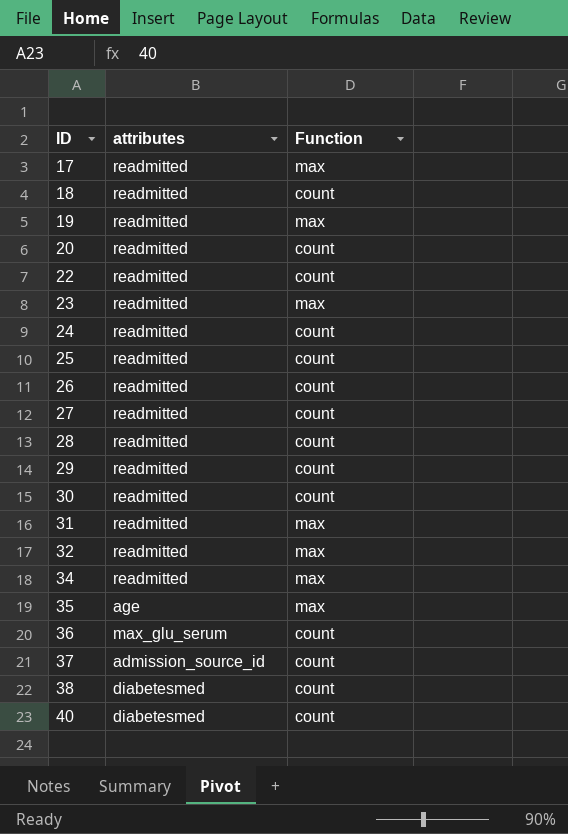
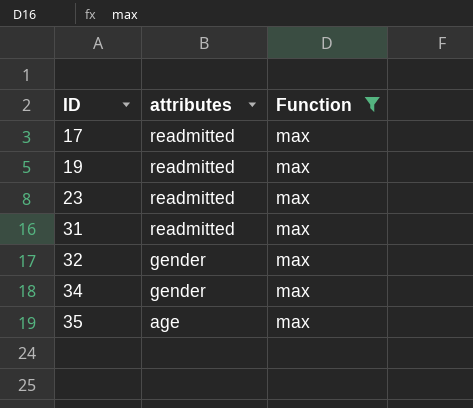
filter: none -> Function = max
32 | attributes: readmitted -> gender
34 | attributes: readmitted -> gender

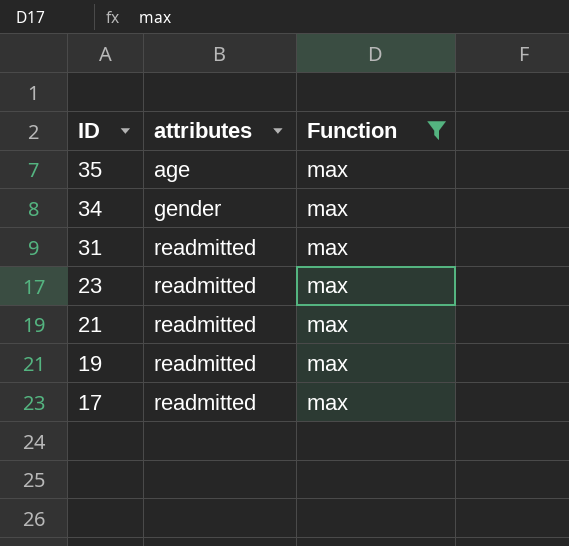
row order: ID ascending -> ID descending
row 32: gender | max -> none
row 21: none -> readmitted | max

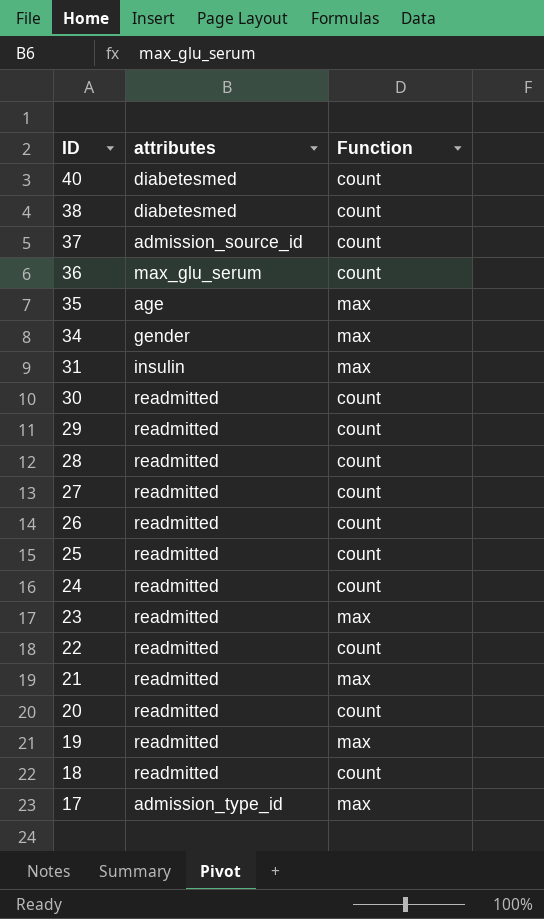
filter: Function = max -> none
31 | attributes: readmitted -> insulin
17 | attributes: readmitted -> admission_type_id

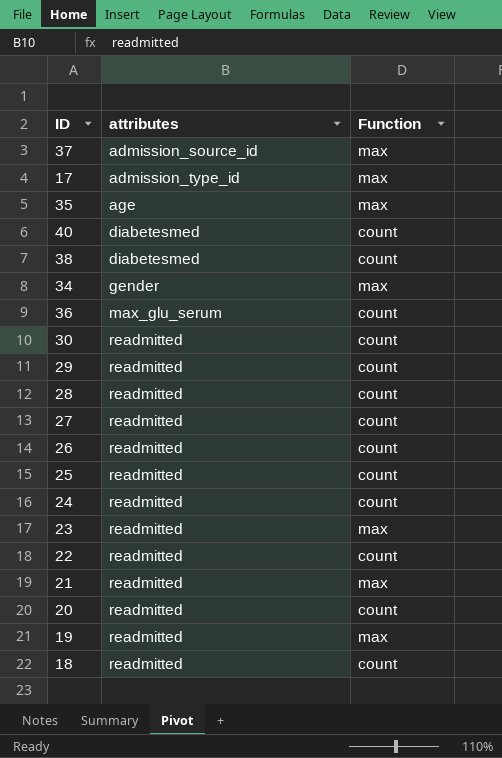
row order: ID descending -> attributes ascending
row 31: insulin | max -> none
37 | Function: count -> max

